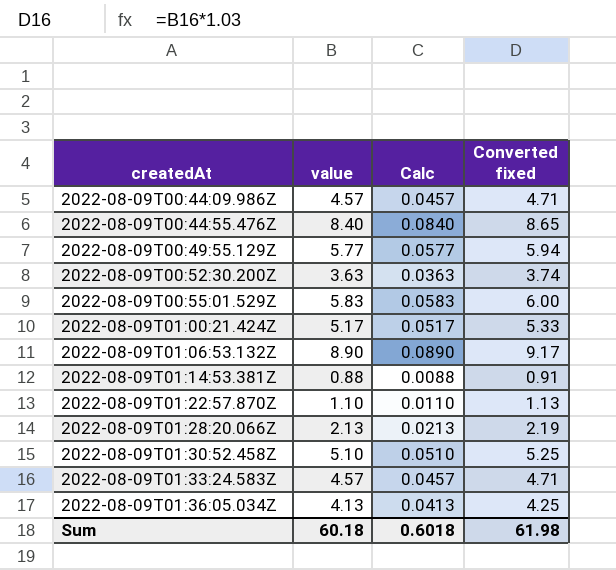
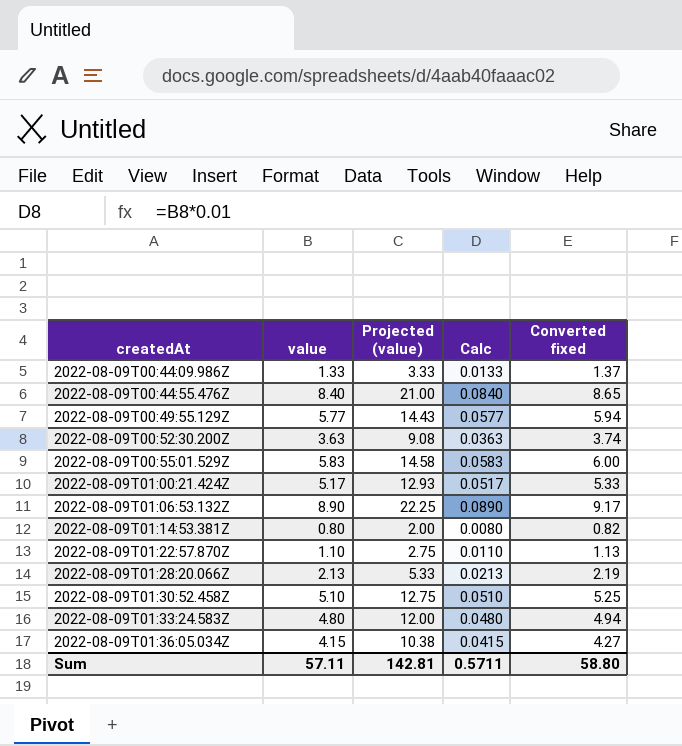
column Projected (value) | formula: none -> [value] * 2.5
2022-08-09T00:44:09.986Z | value: 4.57 -> 1.33
2022-08-09T00:44:09.986Z | Calc: 0.0457 -> 0.0133
2022-08-09T00:44:09.986Z | Converted fixed: 4.71 -> 1.37
2022-08-09T01:14:53.381Z | value: 0.88 -> 0.80
2022-08-09T01:14:53.381Z | Calc: 0.0088 -> 0.0080
2022-08-09T01:14:53.381Z | Converted fixed: 0.91 -> 0.82
2022-08-09T01:33:24.583Z | value: 4.57 -> 4.80
2022-08-09T01:33:24.583Z | Calc: 0.0457 -> 0.0480
2022-08-09T01:33:24.583Z | Converted fixed: 4.71 -> 4.94
2022-08-09T01:36:05.034Z | value: 4.13 -> 4.15
2022-08-09T01:36:05.034Z | Calc: 0.0413 -> 0.0415
2022-08-09T01:36:05.034Z | Converted fixed: 4.25 -> 4.27
Sum | value: 60.18 -> 57.11
Sum | Calc: 0.6018 -> 0.5711
Sum | Converted fixed: 61.98 -> 58.80

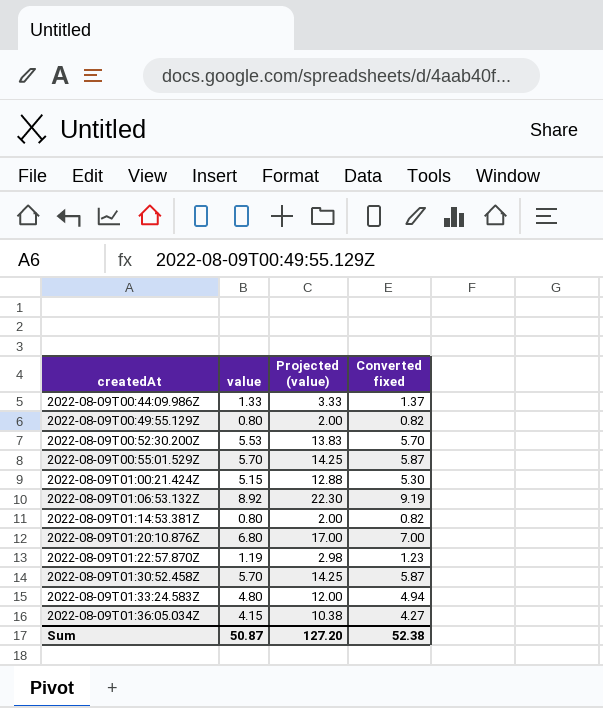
column Calc | formula: [value] * 0.01 -> none
row 2022-08-09T00:44:55.476Z: 8.40 | 21.00 | 0.0840 | 8.65 -> none
row 2022-08-09T01:28:20.066Z: 2.13 | 5.33 | 0.0213 | 2.19 -> none
2022-08-09T00:49:55.129Z | value: 5.77 -> 0.80
2022-08-09T00:49:55.129Z | Projected (value): 14.43 -> 2.00
2022-08-09T00:49:55.129Z | Converted fixed: 5.94 -> 0.82
2022-08-09T00:52:30.200Z | value: 3.63 -> 5.53
2022-08-09T00:52:30.200Z | Projected (value): 9.08 -> 13.83
2022-08-09T00:52:30.200Z | Converted fixed: 3.74 -> 5.70
2022-08-09T00:55:01.529Z | value: 5.83 -> 5.70
2022-08-09T00:55:01.529Z | Projected (value): 14.58 -> 14.25
2022-08-09T00:55:01.529Z | Converted fixed: 6.00 -> 5.87
2022-08-09T01:00:21.424Z | value: 5.17 -> 5.15
2022-08-09T01:00:21.424Z | Projected (value): 12.93 -> 12.88
2022-08-09T01:00:21.424Z | Converted fixed: 5.33 -> 5.30
2022-08-09T01:06:53.132Z | value: 8.90 -> 8.92
2022-08-09T01:06:53.132Z | Projected (value): 22.25 -> 22.30
2022-08-09T01:06:53.132Z | Converted fixed: 9.17 -> 9.19
row 2022-08-09T01:20:10.876Z: none -> 6.80 | 17.00 | 7.00
2022-08-09T01:22:57.870Z | value: 1.10 -> 1.19
2022-08-09T01:22:57.870Z | Projected (value): 2.75 -> 2.98
2022-08-09T01:22:57.870Z | Converted fixed: 1.13 -> 1.23
2022-08-09T01:30:52.458Z | value: 5.10 -> 5.70
2022-08-09T01:30:52.458Z | Projected (value): 12.75 -> 14.25
2022-08-09T01:30:52.458Z | Converted fixed: 5.25 -> 5.87
Sum | value: 57.11 -> 50.87
Sum | Projected (value): 142.81 -> 127.20
Sum | Converted fixed: 58.80 -> 52.38

